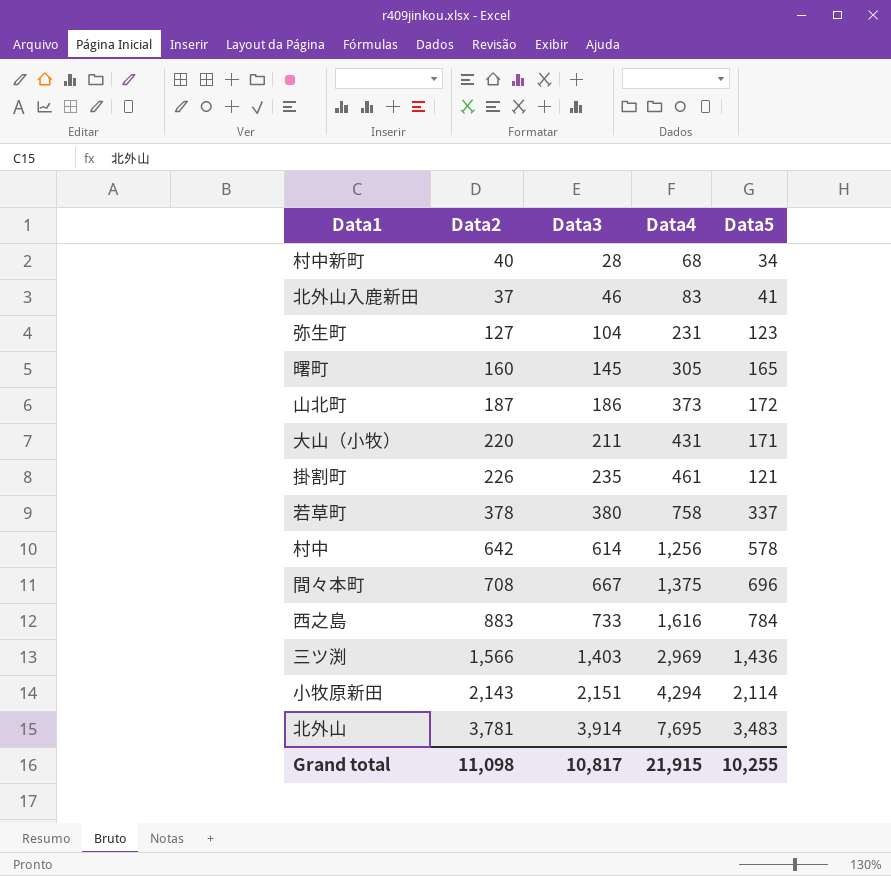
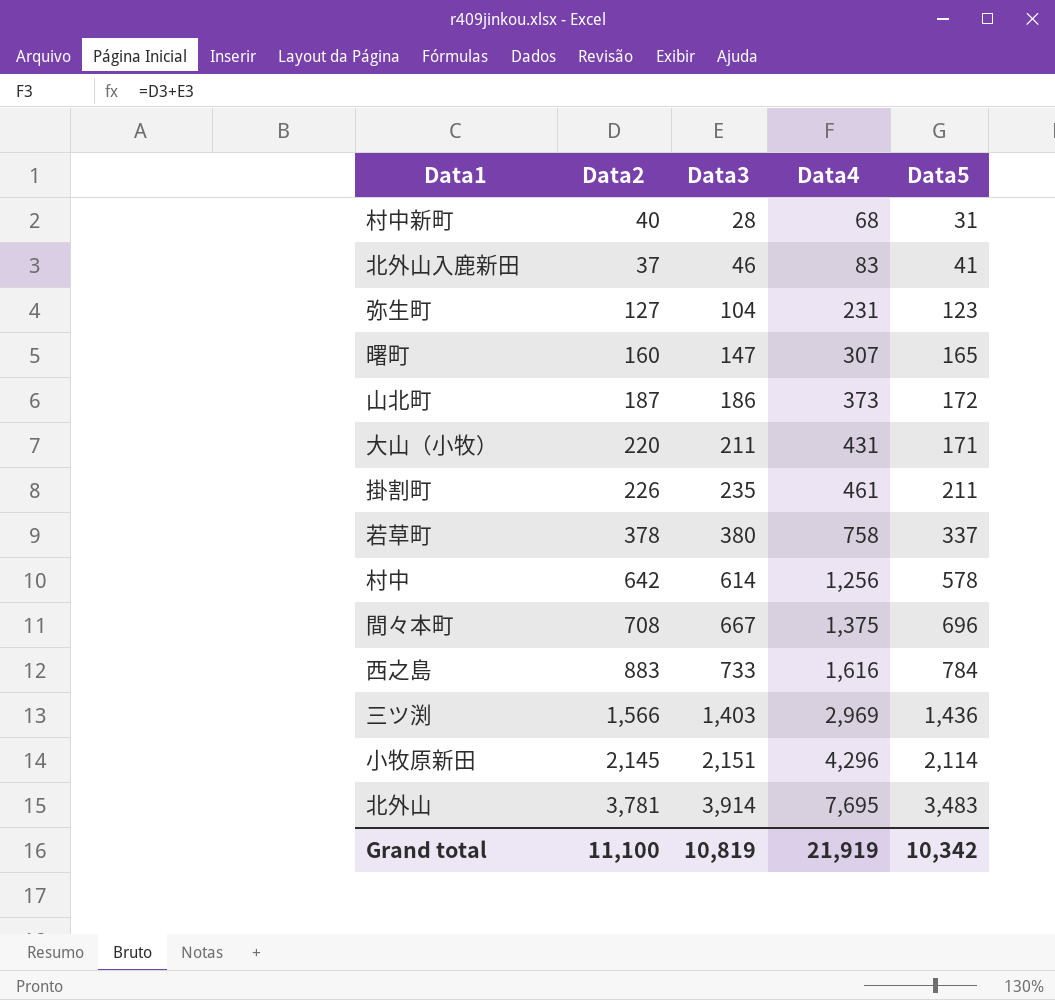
村中新町 | Data5: 34 -> 31
曙町 | Data3: 145 -> 147
曙町 | Data4: 305 -> 307
掛割町 | Data5: 121 -> 211
小牧原新田 | Data2: 2,143 -> 2,145
小牧原新田 | Data4: 4,294 -> 4,296
Grand total | Data2: 11,098 -> 11,100
Grand total | Data3: 10,817 -> 10,819
Grand total | Data4: 21,915 -> 21,919
Grand total | Data5: 10,255 -> 10,342

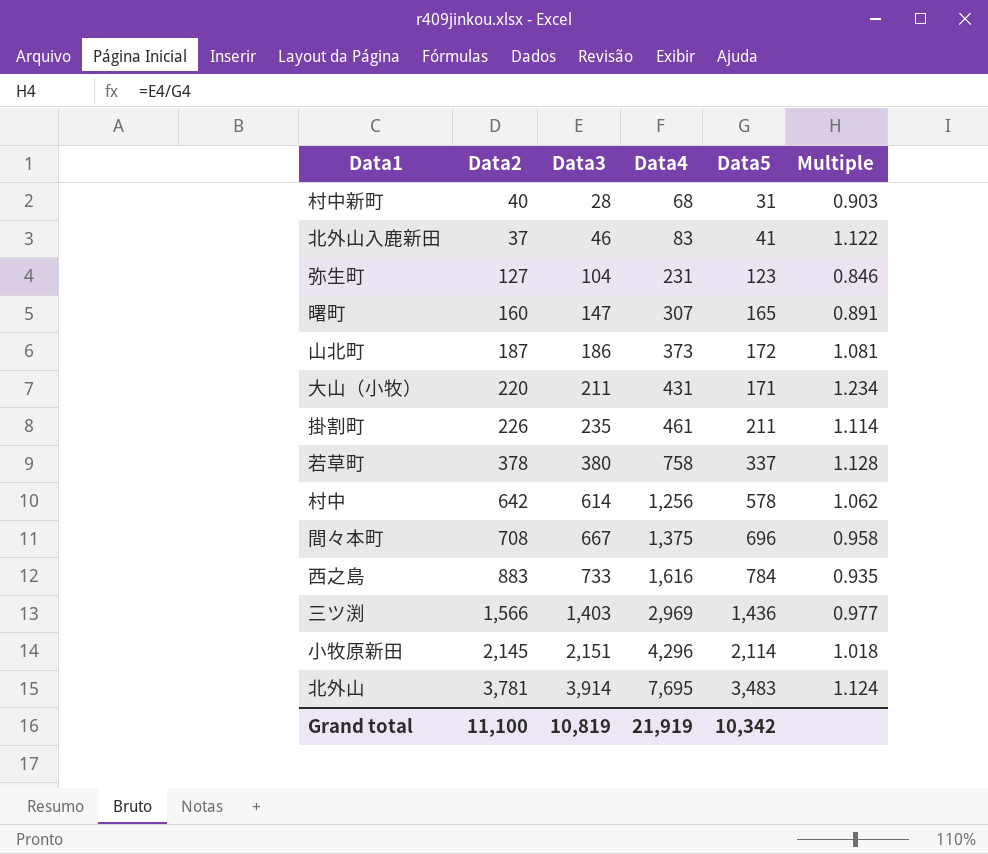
column Multiple | formula: none -> [Data3] / [Data5]

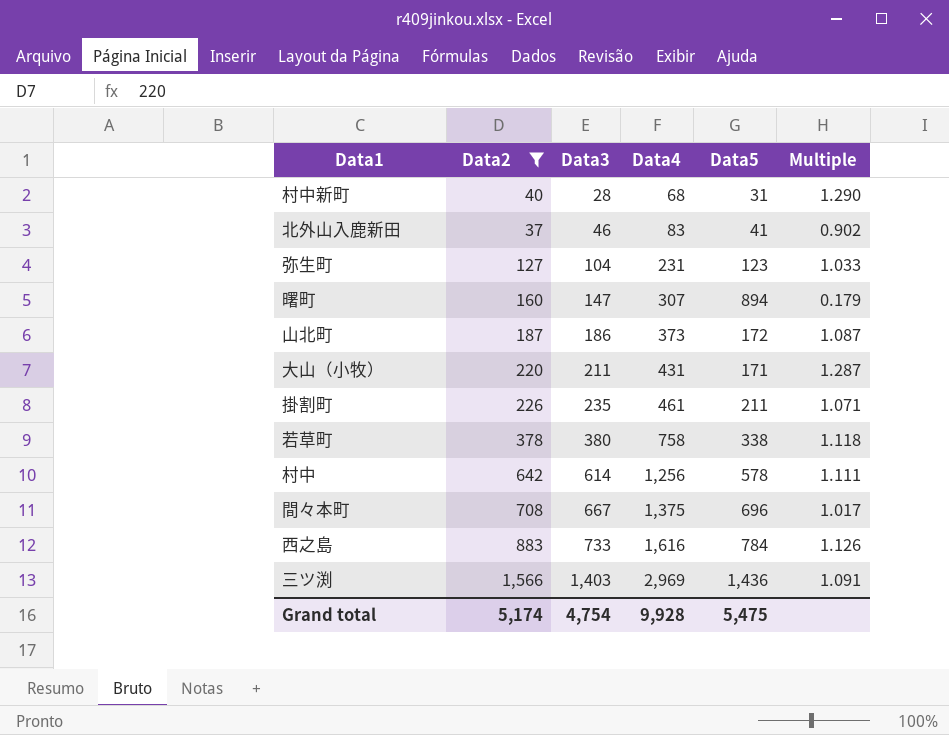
filter: none -> Data2 <= 1,566
column Multiple | formula: [Data3] / [Data5] -> [Data2] / [Data5]
曙町 | Data5: 165 -> 894
若草町 | Data5: 337 -> 338
Grand total | Data2: 11,100 -> 5,174
Grand total | Data3: 10,819 -> 4,754
Grand total | Data4: 21,919 -> 9,928
Grand total | Data5: 10,342 -> 5,475

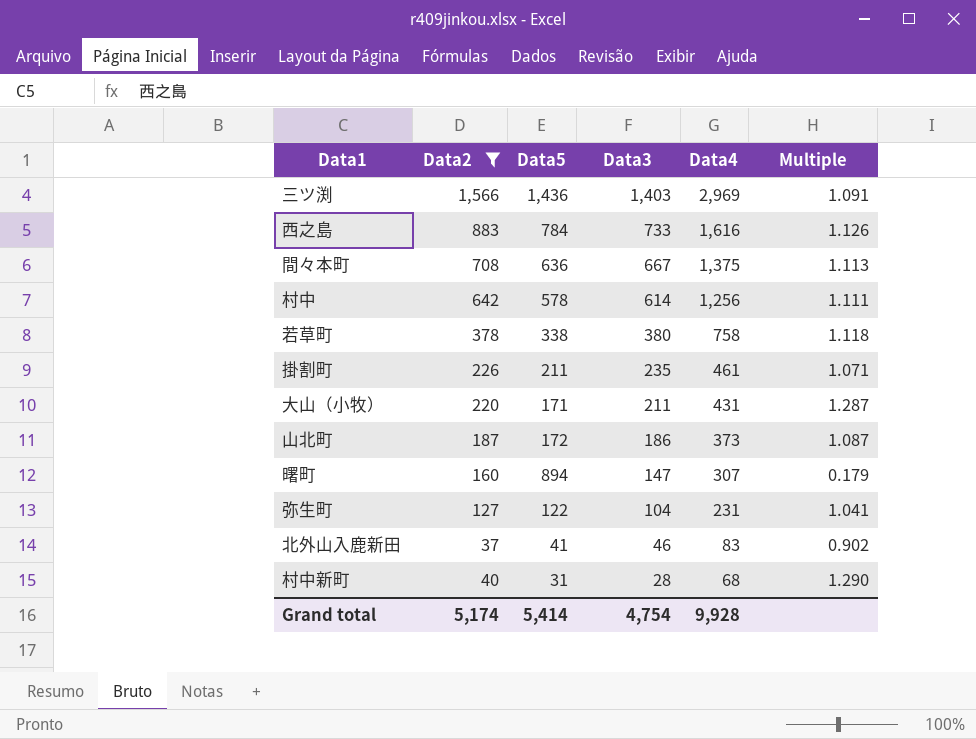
row order: Data3 ascending -> Data3 descending
column Data5 | position: 5 -> 3
間々本町 | Data5: 696 -> 636
間々本町 | Multiple: 1.017 -> 1.113
弥生町 | Data5: 123 -> 122
弥生町 | Multiple: 1.033 -> 1.041
Grand total | Data5: 5,475 -> 5,414

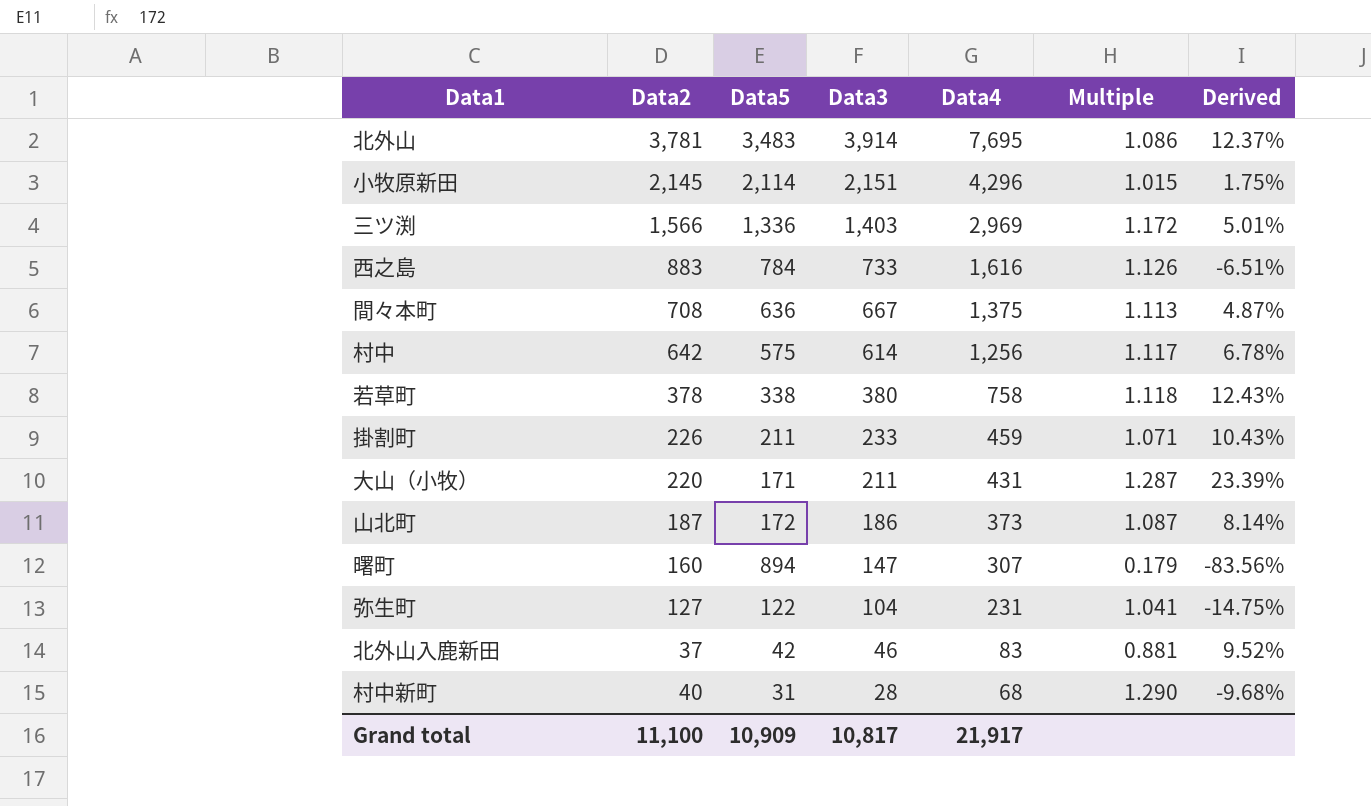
filter: Data2 <= 1,566 -> none
column Derived | formula: none -> ([Data3] - [Data5]) / [Data5]
三ツ渕 | Data5: 1,436 -> 1,336
三ツ渕 | Multiple: 1.091 -> 1.172
村中 | Data5: 578 -> 575
村中 | Multiple: 1.111 -> 1.117
掛割町 | Data3: 235 -> 233
掛割町 | Data4: 461 -> 459
北外山入鹿新田 | Data5: 41 -> 42
北外山入鹿新田 | Multiple: 0.902 -> 0.881
Grand total | Data2: 5,174 -> 11,100
Grand total | Data5: 5,414 -> 10,909
Grand total | Data3: 4,754 -> 10,817
Grand total | Data4: 9,928 -> 21,917

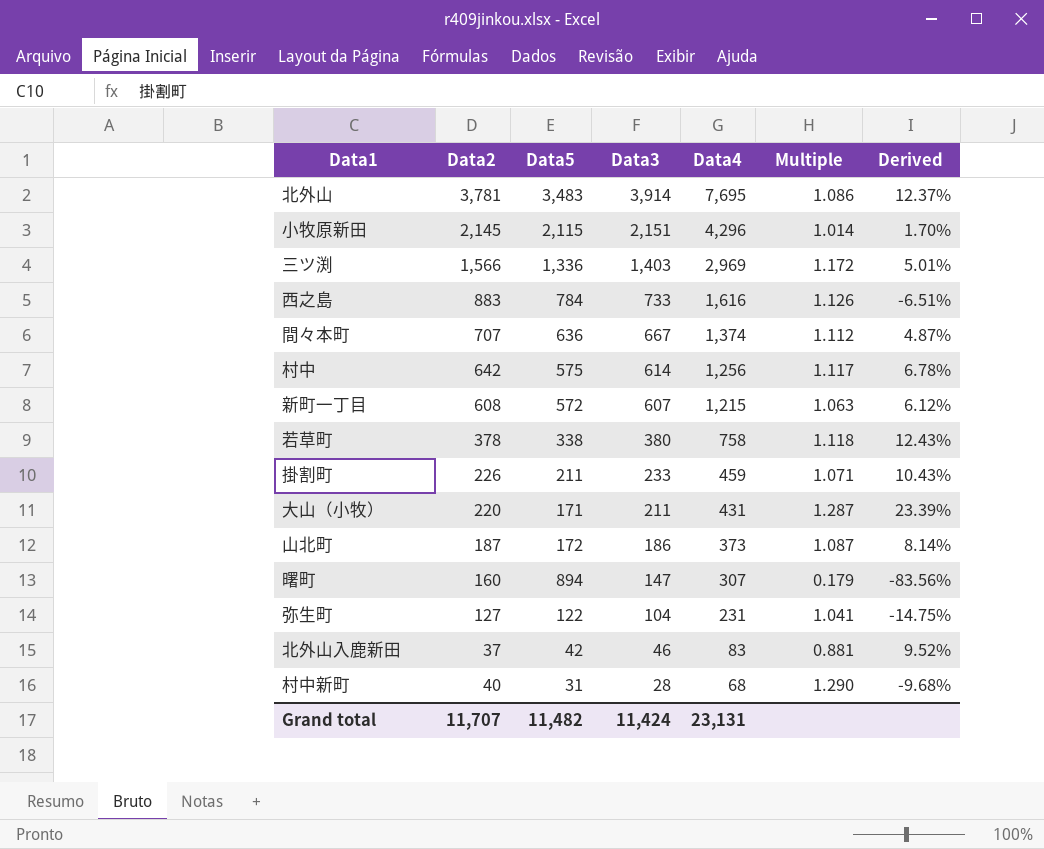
小牧原新田 | Data5: 2,114 -> 2,115
小牧原新田 | Multiple: 1.015 -> 1.014
小牧原新田 | Derived: 1.75% -> 1.70%
間々本町 | Data2: 708 -> 707
間々本町 | Data4: 1,375 -> 1,374
間々本町 | Multiple: 1.113 -> 1.112
row 新町一丁目: none -> 608 | 572 | 607 | 1,215 | 1.063 | 6.12%
Grand total | Data2: 11,100 -> 11,707
Grand total | Data5: 10,909 -> 11,482
Grand total | Data3: 10,817 -> 11,424
Grand total | Data4: 21,917 -> 23,131

